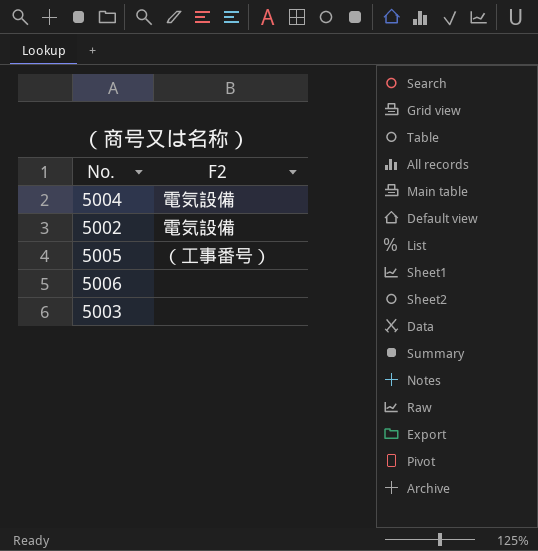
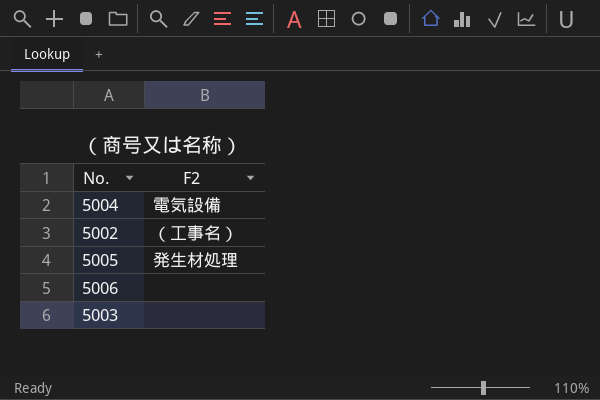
5002 | F2: 電気設備 -> （工事名）
5005 | F2: （工事番号） -> 発生材処理

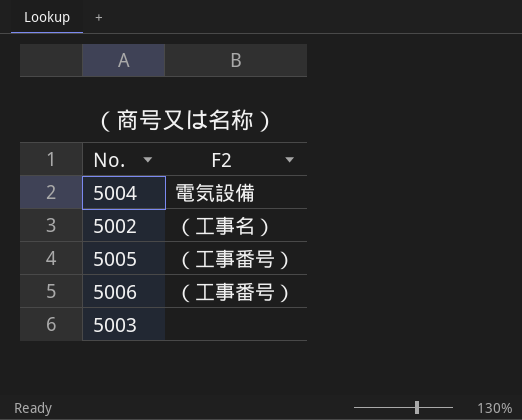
5005 | F2: 発生材処理 -> （工事番号）
5006 | F2: none -> （工事番号）

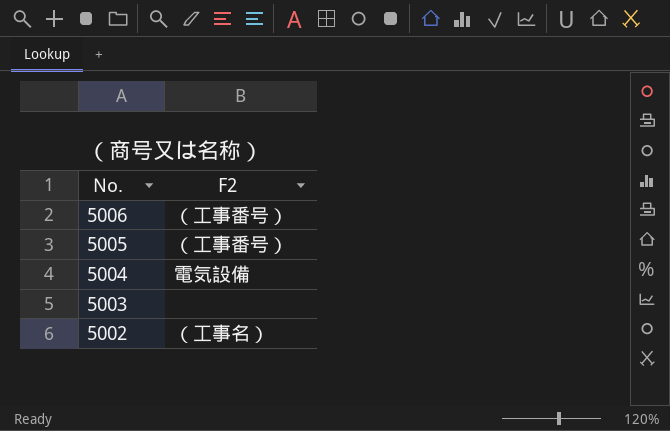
row order: none -> No. descending

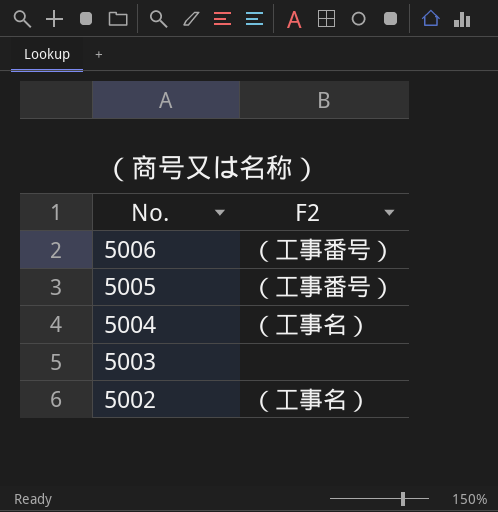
5004 | F2: 電気設備 -> （工事名）

